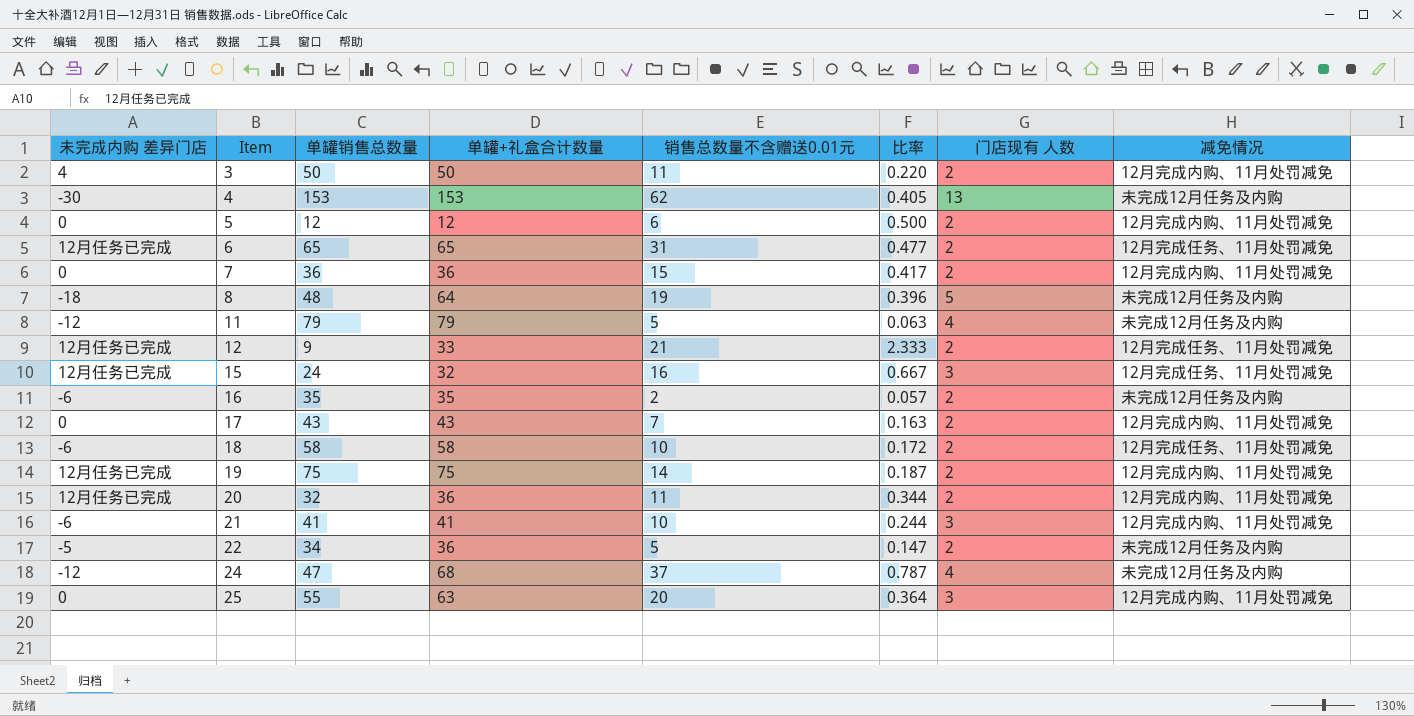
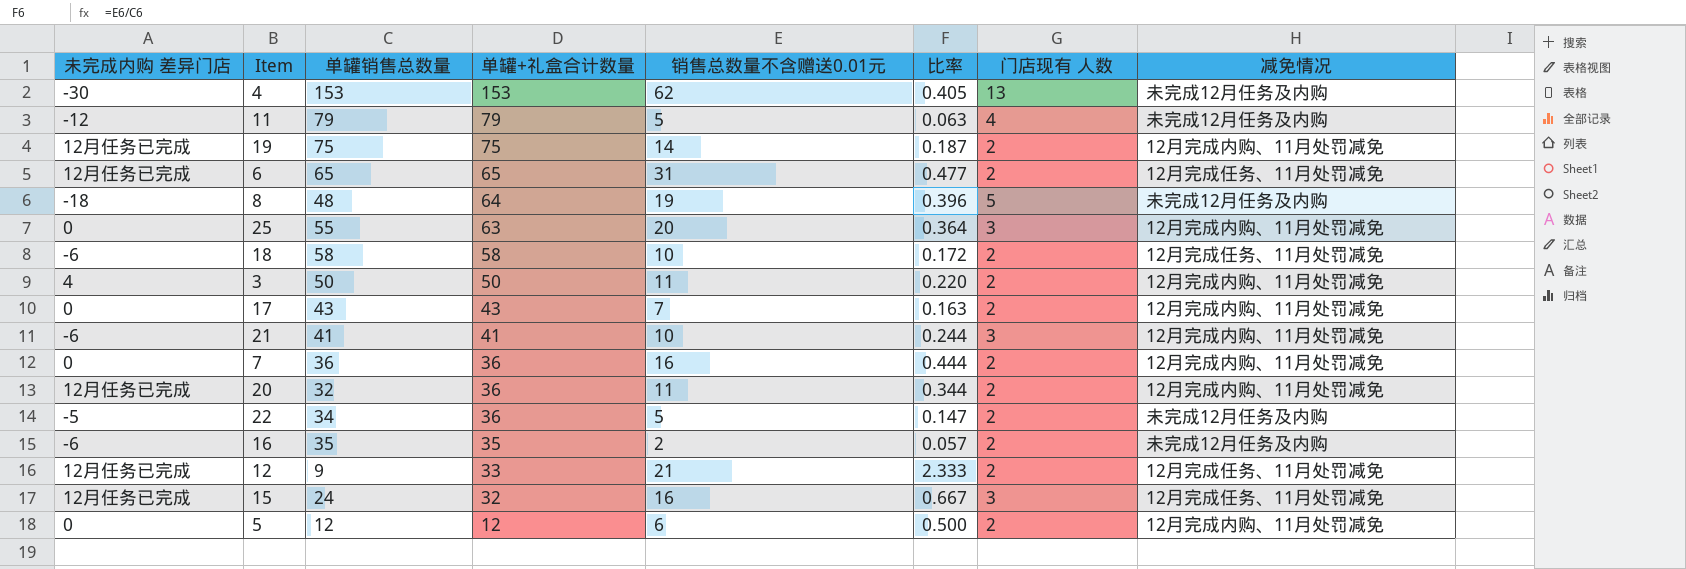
row order: Item ascending -> 单罐+礼盒合计数量 descending
row 24: -12 | 47 | 68 | 37 | 0.787 | 4 | 未完成12月任务及内购 -> none
7 | 销售总数量不含赠送0.01元: 15 -> 16
7 | 比率: 0.417 -> 0.444

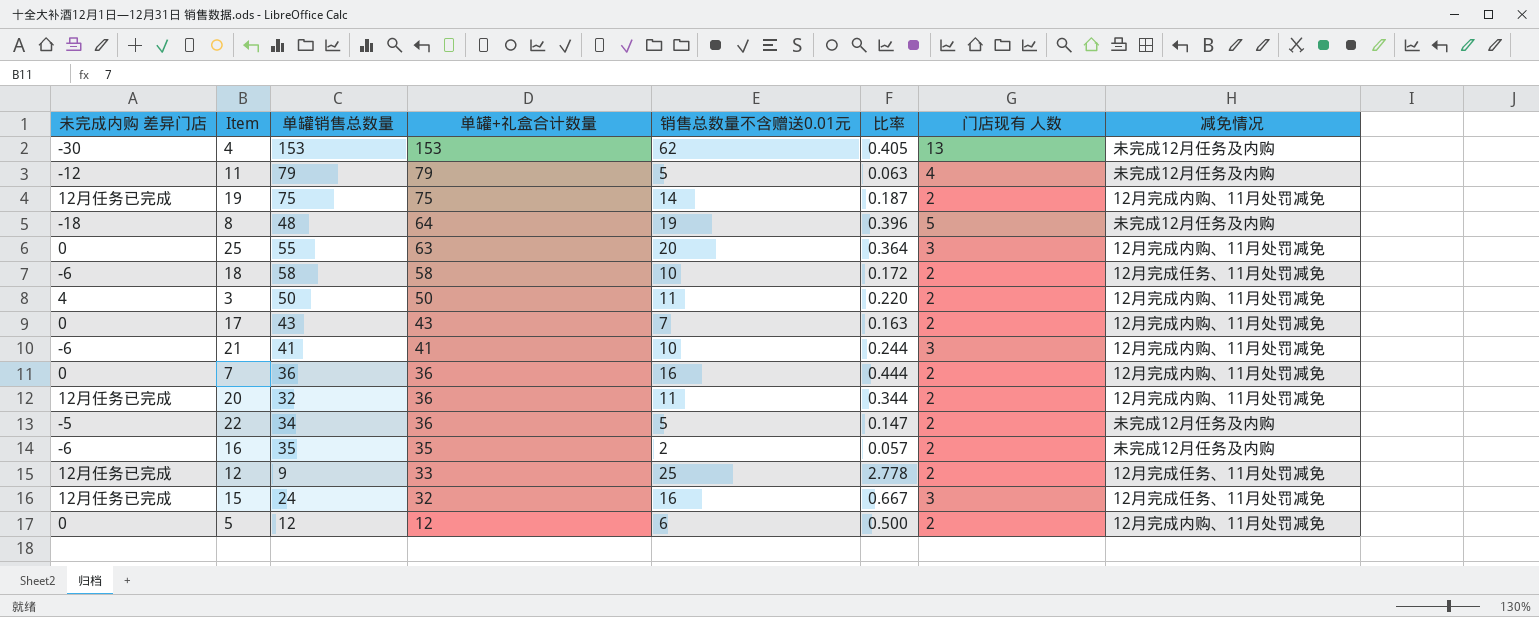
row 6: 12月任务已完成 | 65 | 65 | 31 | 0.477 | 2 | 12月完成任务、11月处罚减免 -> none
12 | 销售总数量不含赠送0.01元: 21 -> 25
12 | 比率: 2.333 -> 2.778

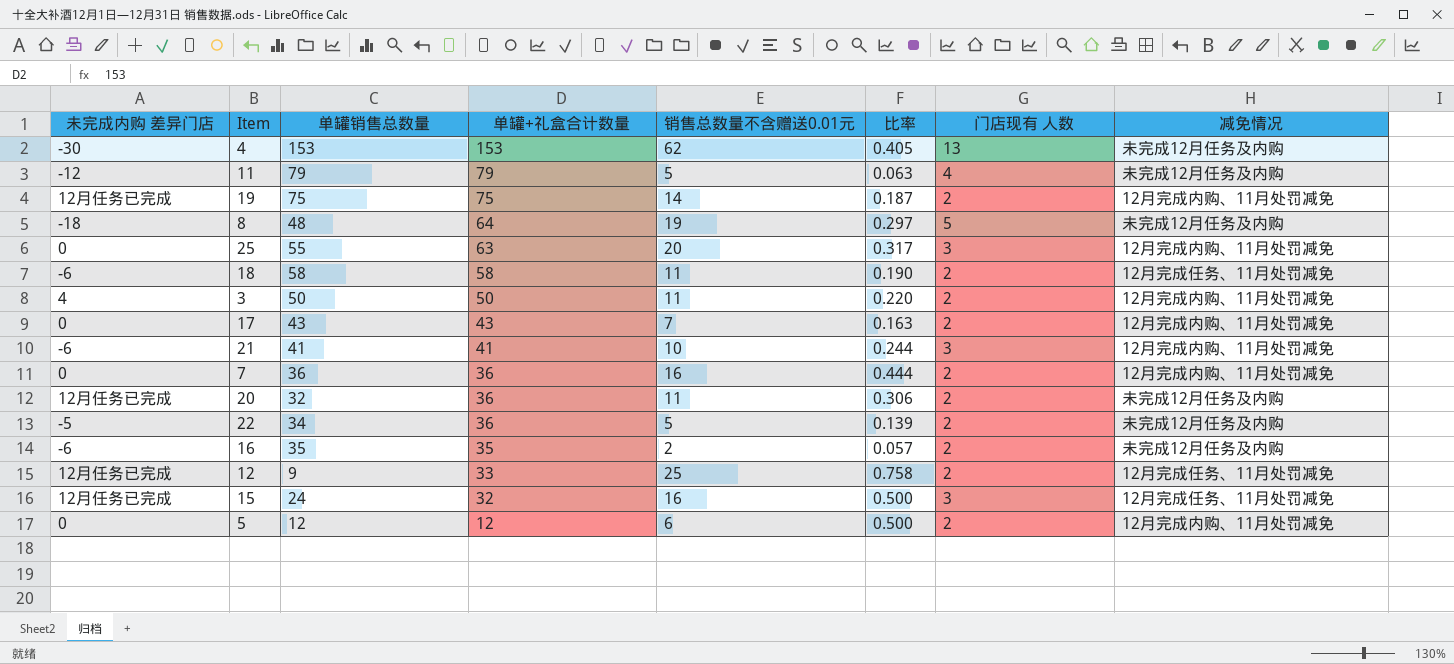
column 比率 | formula: [销售总数量不含赠送0.01元] / [单罐销售总数量] -> [销售总数量不含赠送0.01元] / [单罐+礼盒合计数量]
18 | 销售总数量不含赠送0.01元: 10 -> 11
20 | 减免情况: 12月完成内购、11月处罚减免 -> 未完成12月任务及内购

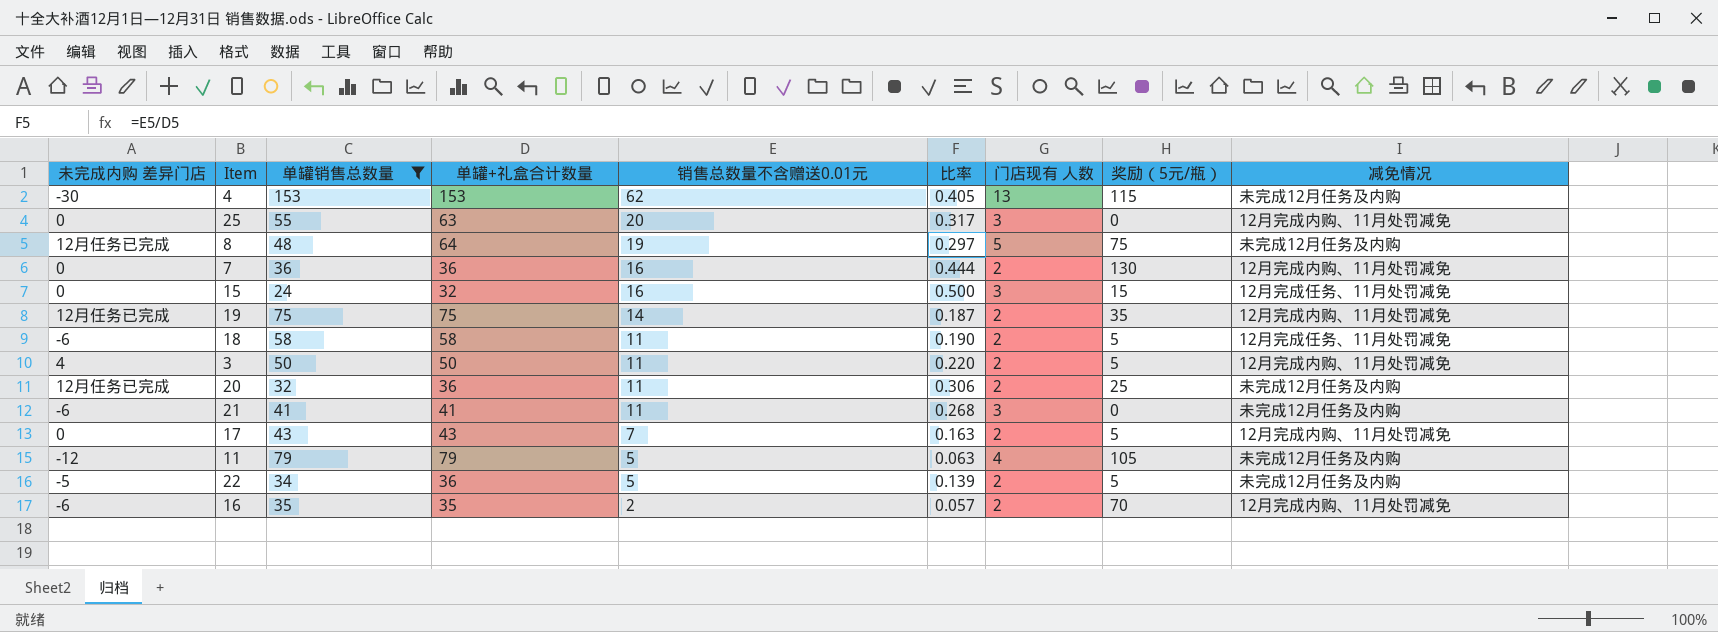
filter: none -> 单罐销售总数量 >= 24
row order: 单罐+礼盒合计数量 descending -> 销售总数量不含赠送0.01元 descending
column 奖励（5元/瓶） | position: none -> 8
8 | 未完成内购 差异门店: -18 -> 12月任务已完成
15 | 未完成内购 差异门店: 12月任务已完成 -> 0
21 | 销售总数量不含赠送0.01元: 10 -> 11
21 | 比率: 0.244 -> 0.268
21 | 减免情况: 12月完成内购、11月处罚减免 -> 未完成12月任务及内购
16 | 减免情况: 未完成12月任务及内购 -> 12月完成内购、11月处罚减免

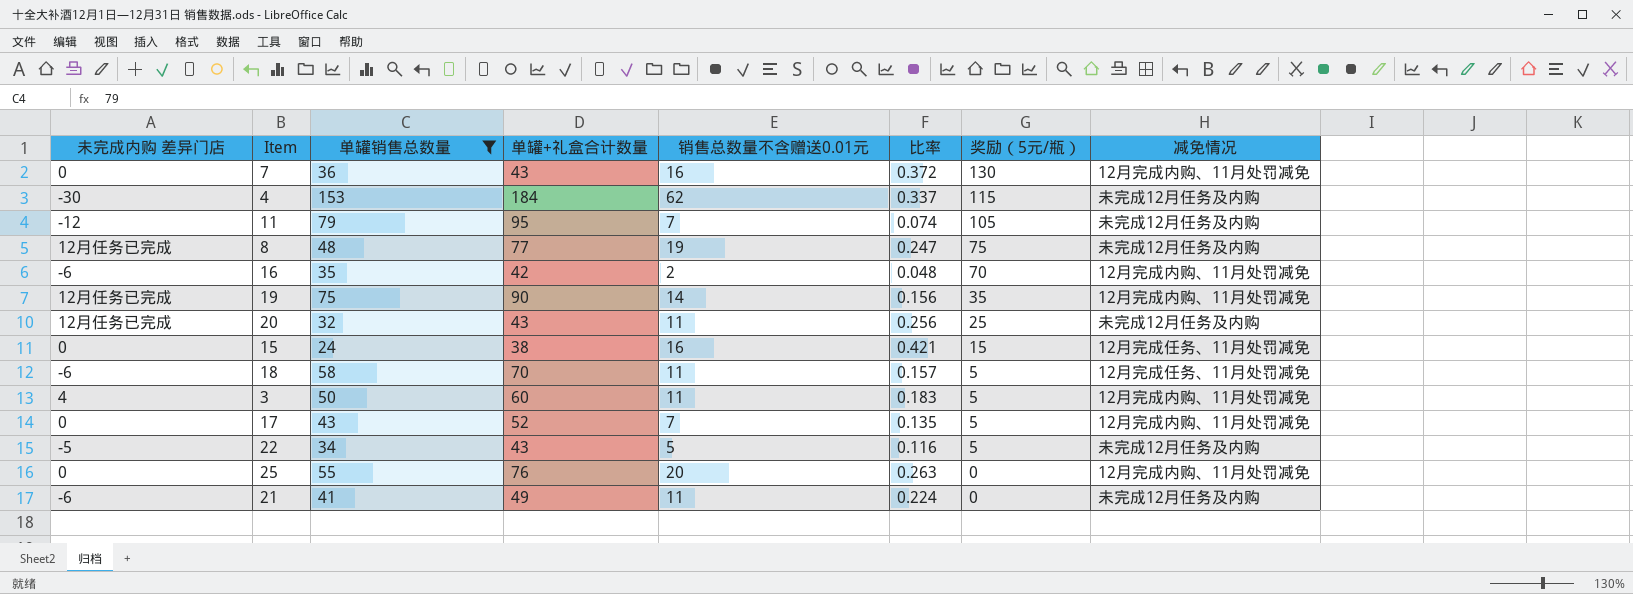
row order: 销售总数量不含赠送0.01元 descending -> 奖励（5元/瓶） descending
column 门店现有 人数 | position: 7 -> none
7 | 单罐+礼盒合计数量: 36 -> 43
7 | 比率: 0.444 -> 0.372
4 | 单罐+礼盒合计数量: 153 -> 184
4 | 比率: 0.405 -> 0.337
11 | 单罐+礼盒合计数量: 79 -> 95
11 | 销售总数量不含赠送0.01元: 5 -> 7
11 | 比率: 0.063 -> 0.074
8 | 单罐+礼盒合计数量: 64 -> 77
8 | 比率: 0.297 -> 0.247
16 | 单罐+礼盒合计数量: 35 -> 42
16 | 比率: 0.057 -> 0.048
19 | 单罐+礼盒合计数量: 75 -> 90
19 | 比率: 0.187 -> 0.156
20 | 单罐+礼盒合计数量: 36 -> 43
20 | 比率: 0.306 -> 0.256
15 | 单罐+礼盒合计数量: 32 -> 38
15 | 比率: 0.500 -> 0.421
18 | 单罐+礼盒合计数量: 58 -> 70
18 | 比率: 0.190 -> 0.157
3 | 单罐+礼盒合计数量: 50 -> 60
3 | 比率: 0.220 -> 0.183
17 | 单罐+礼盒合计数量: 43 -> 52
17 | 比率: 0.163 -> 0.135
22 | 单罐+礼盒合计数量: 36 -> 43
22 | 比率: 0.139 -> 0.116
25 | 单罐+礼盒合计数量: 63 -> 76
25 | 比率: 0.317 -> 0.263
21 | 单罐+礼盒合计数量: 41 -> 49
21 | 比率: 0.268 -> 0.224

